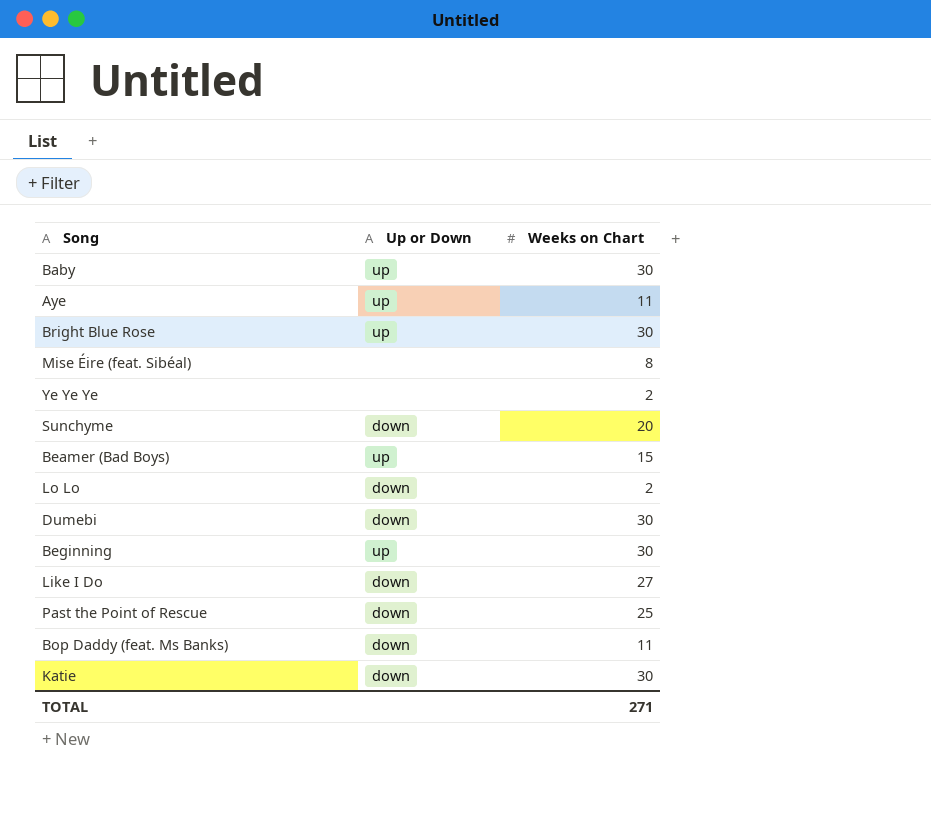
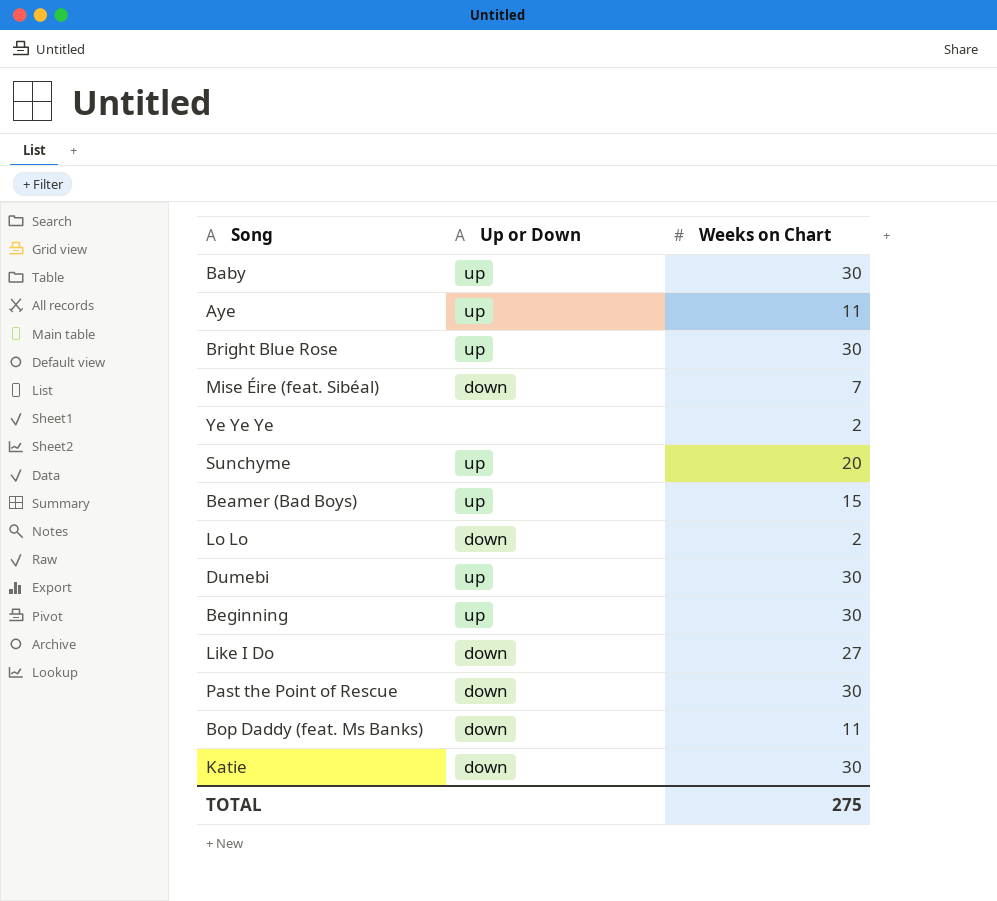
Mise Éire (feat. Sibéal) | Up or Down: none -> down
Mise Éire (feat. Sibéal) | Weeks on Chart: 8 -> 7
Sunchyme | Up or Down: down -> up
Dumebi | Up or Down: down -> up
Past the Point of Rescue | Weeks on Chart: 25 -> 30
TOTAL | Weeks on Chart: 271 -> 275

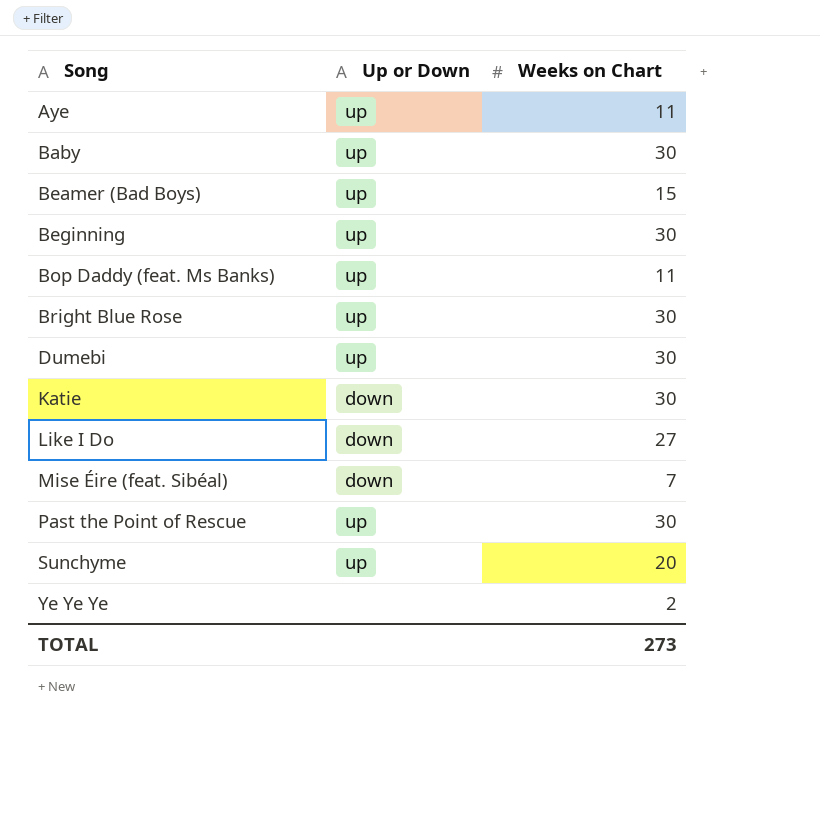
row order: none -> Song ascending
row Lo Lo: down | 2 -> none
Bop Daddy (feat. Ms Banks) | Up or Down: down -> up
Past the Point of Rescue | Up or Down: down -> up
TOTAL | Weeks on Chart: 275 -> 273

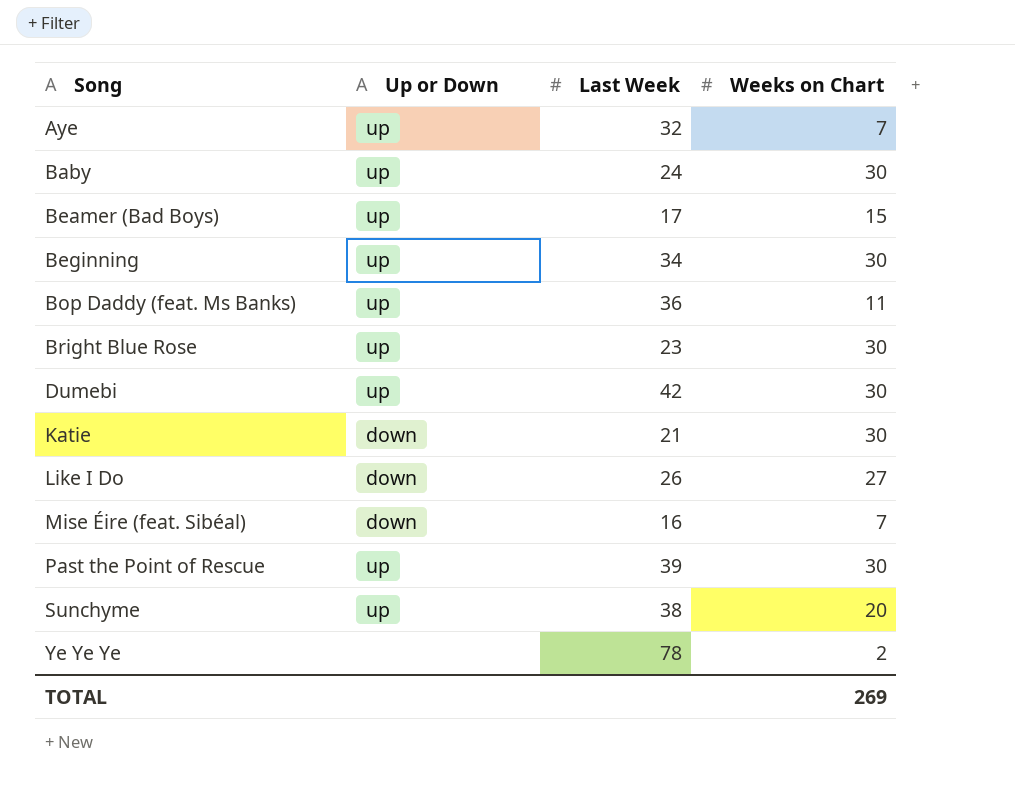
column Last Week | position: none -> 3
Aye | Weeks on Chart: 11 -> 7
TOTAL | Weeks on Chart: 273 -> 269

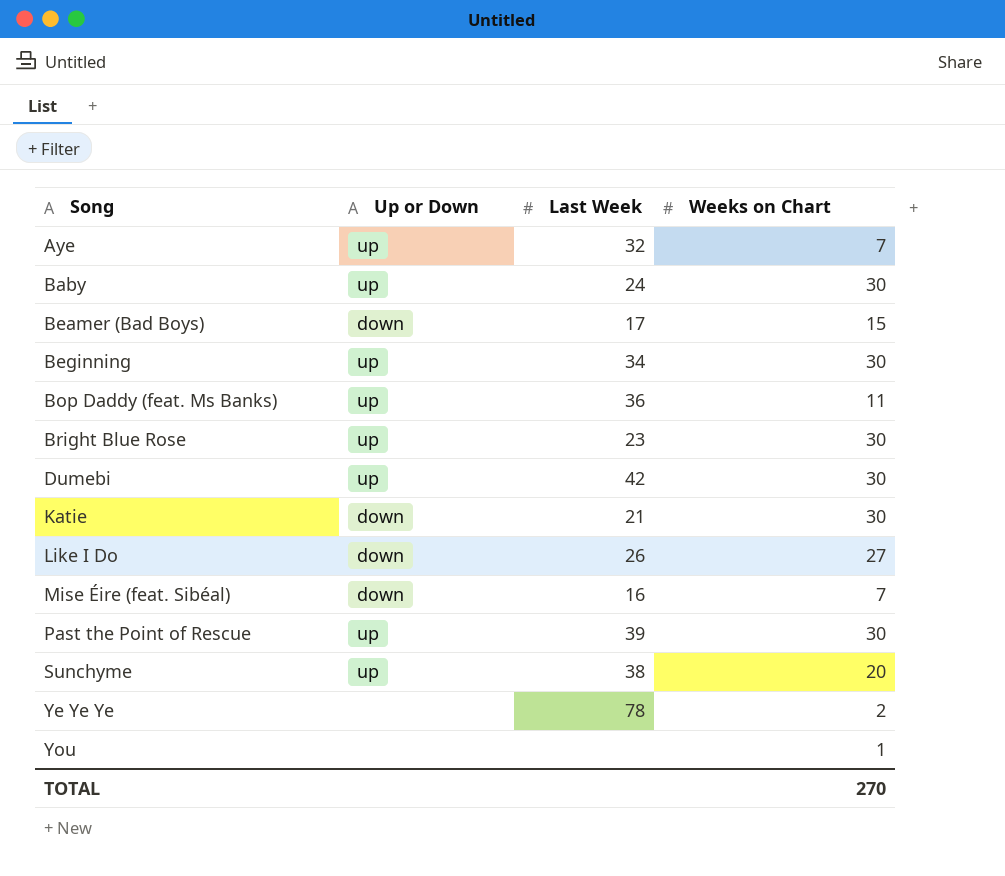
Beamer (Bad Boys) | Up or Down: up -> down
row You: none -> none | none | 1
TOTAL | Weeks on Chart: 269 -> 270

